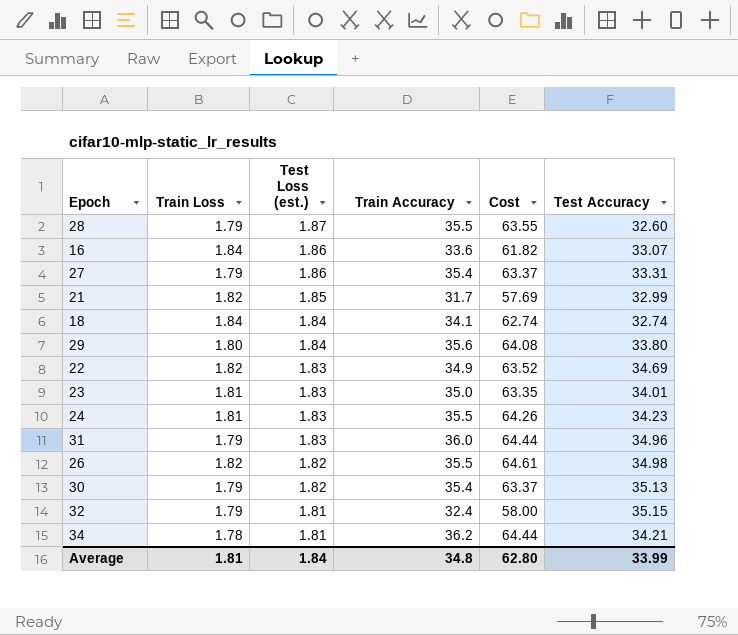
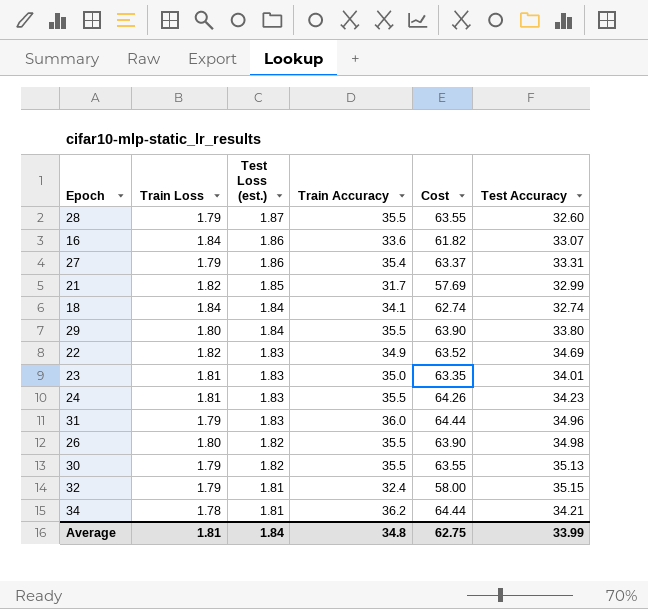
29 | Train Accuracy: 35.6 -> 35.5
29 | Cost: 64.08 -> 63.90
26 | Train Loss: 1.82 -> 1.80
26 | Cost: 64.61 -> 63.90
30 | Train Accuracy: 35.4 -> 35.5
30 | Cost: 63.37 -> 63.55
Average | Cost: 62.80 -> 62.75

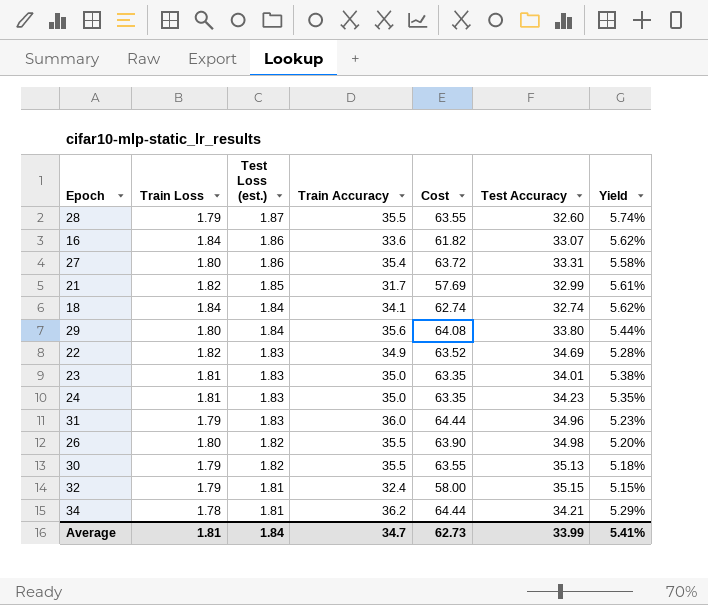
column Yield | formula: none -> [Test Loss (est.)] / [Test Accuracy]
27 | Train Loss: 1.79 -> 1.80
27 | Cost: 63.37 -> 63.72
29 | Train Accuracy: 35.5 -> 35.6
29 | Cost: 63.90 -> 64.08
24 | Train Accuracy: 35.5 -> 35.0
24 | Cost: 64.26 -> 63.35
Average | Train Accuracy: 34.8 -> 34.7
Average | Cost: 62.75 -> 62.73

